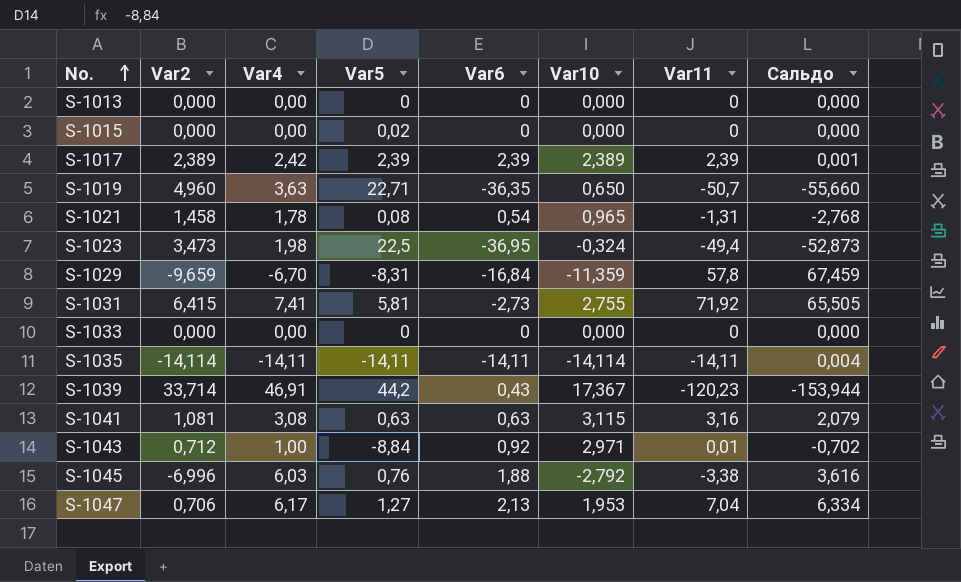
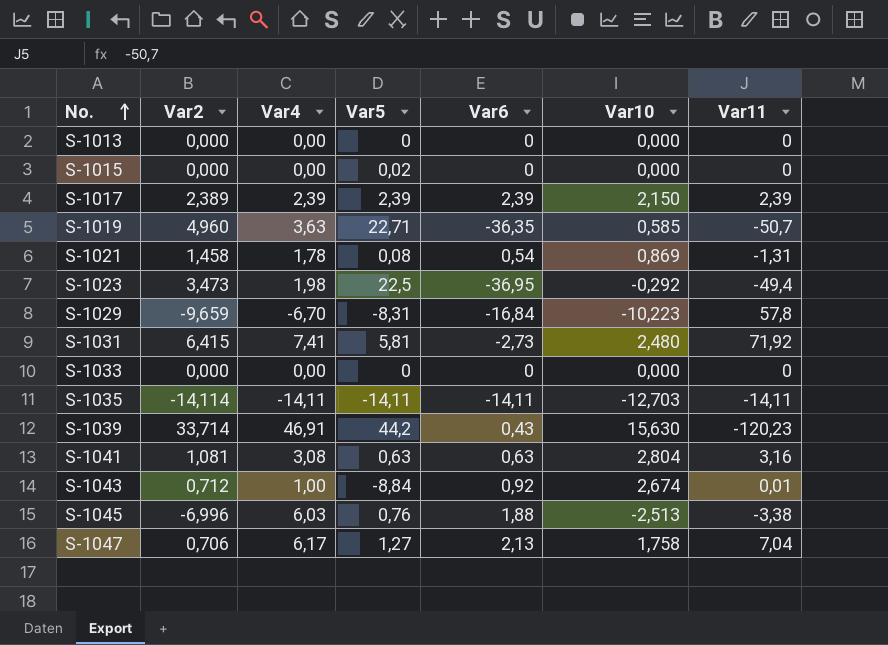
column Сальдо | formula: [Var11] - [Var2] -> none
S-1017 | Var4: 2,42 -> 2,39
S-1017 | Var10: 2,389 -> 2,150
S-1019 | Var10: 0,650 -> 0,585
S-1021 | Var10: 0,965 -> 0,869
S-1023 | Var10: -0,324 -> -0,292
S-1029 | Var10: -11,359 -> -10,223
S-1031 | Var10: 2,755 -> 2,480
S-1035 | Var10: -14,114 -> -12,703
S-1039 | Var10: 17,367 -> 15,630
S-1041 | Var10: 3,115 -> 2,804
S-1043 | Var10: 2,971 -> 2,674
S-1045 | Var10: -2,792 -> -2,513
S-1047 | Var10: 1,953 -> 1,758

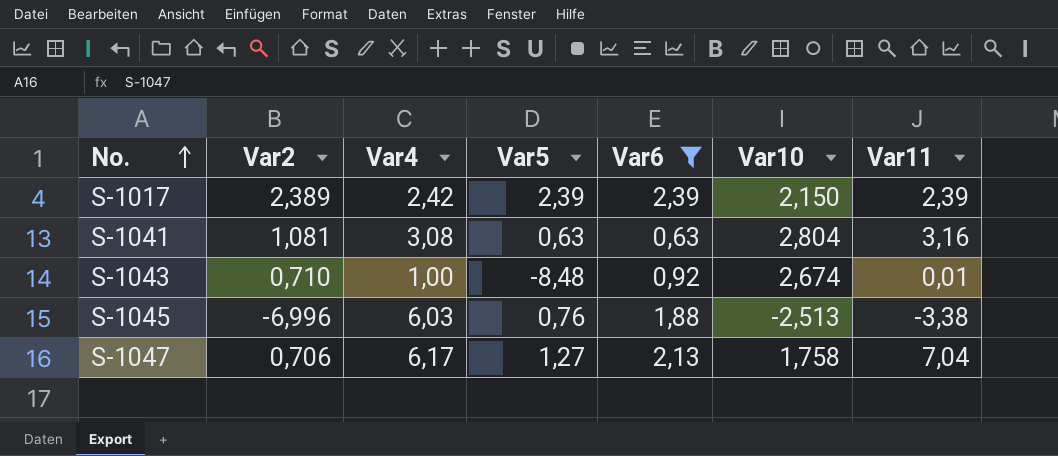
filter: none -> Var6 >= 0,63
S-1017 | Var4: 2,39 -> 2,42
S-1043 | Var2: 0,712 -> 0,710
S-1043 | Var5: -8,84 -> -8,48

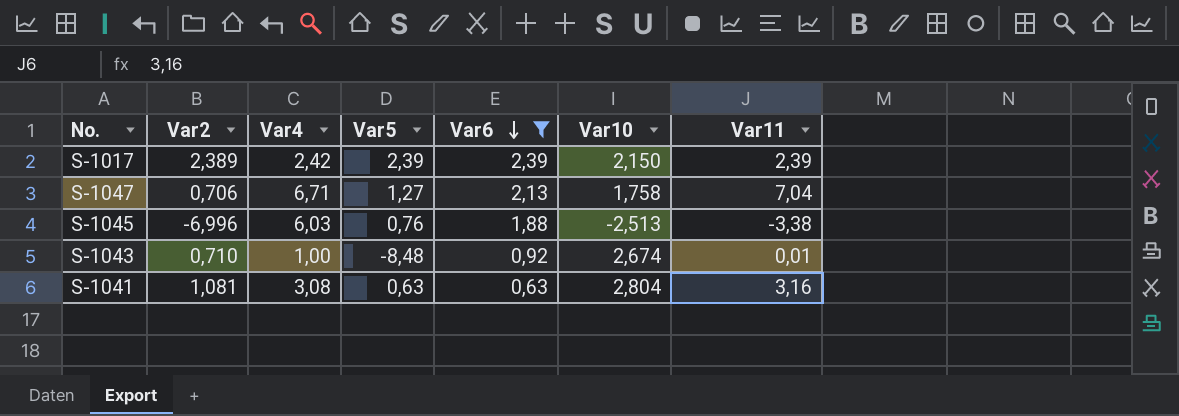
row order: No. ascending -> Var6 descending
S-1047 | Var4: 6,17 -> 6,71

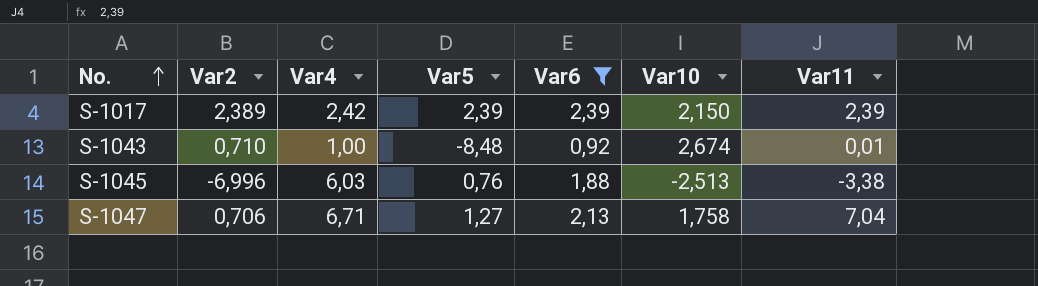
row order: Var6 descending -> No. ascending
row S-1041: 1,081 | 3,08 | 0,63 | 0,63 | 2,804 | 3,16 -> none

